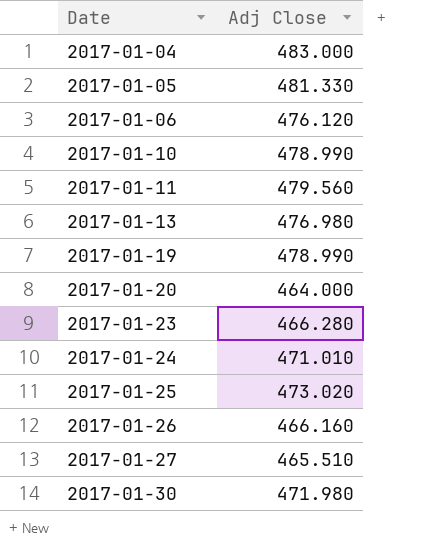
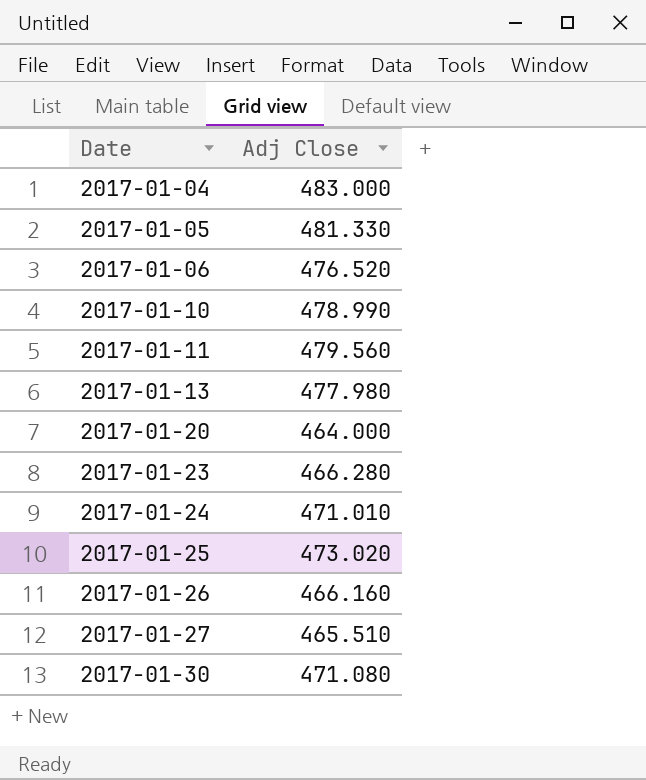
row 2017-01-19: 478.990 -> none
2017-01-06 | Adj Close: 476.120 -> 476.520
2017-01-13 | Adj Close: 476.980 -> 477.980
2017-01-30 | Adj Close: 471.980 -> 471.080

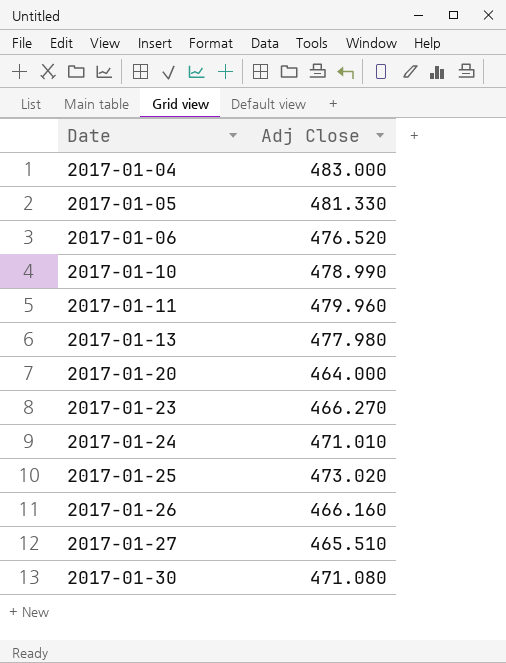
2017-01-11 | Adj Close: 479.560 -> 479.960
2017-01-23 | Adj Close: 466.280 -> 466.270

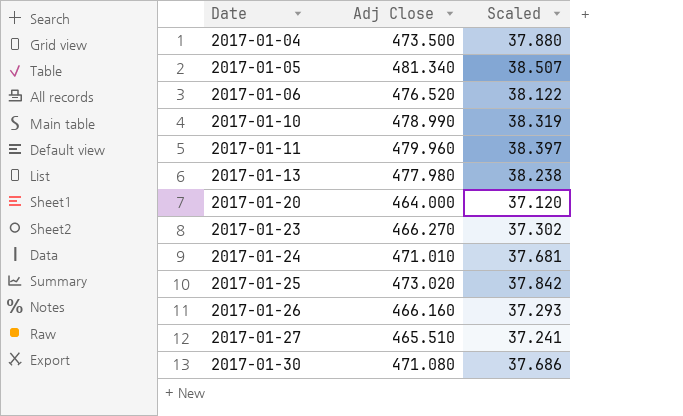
column Scaled | formula: none -> [Adj Close] * 0.08
2017-01-04 | Adj Close: 483.000 -> 473.500
2017-01-05 | Adj Close: 481.330 -> 481.340

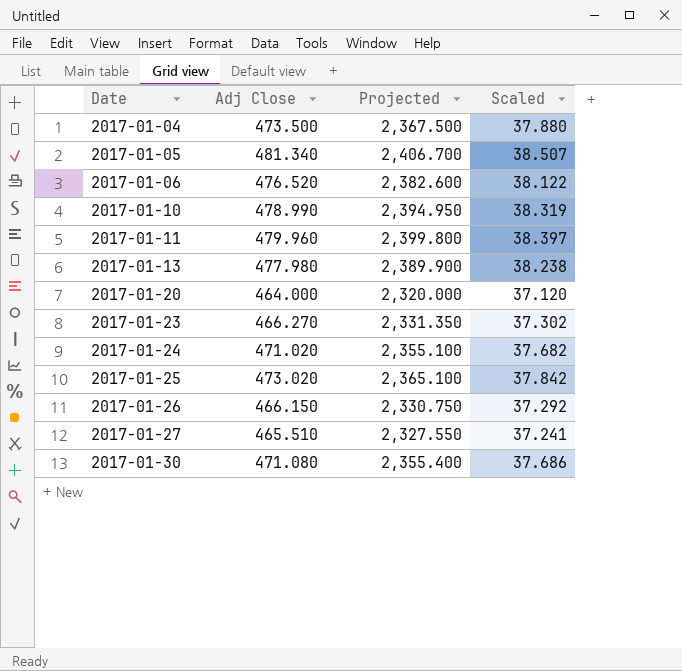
column Projected | formula: none -> [Adj Close] * 5
2017-01-24 | Adj Close: 471.010 -> 471.020
2017-01-24 | Scaled: 37.681 -> 37.682
2017-01-26 | Adj Close: 466.160 -> 466.150
2017-01-26 | Scaled: 37.293 -> 37.292

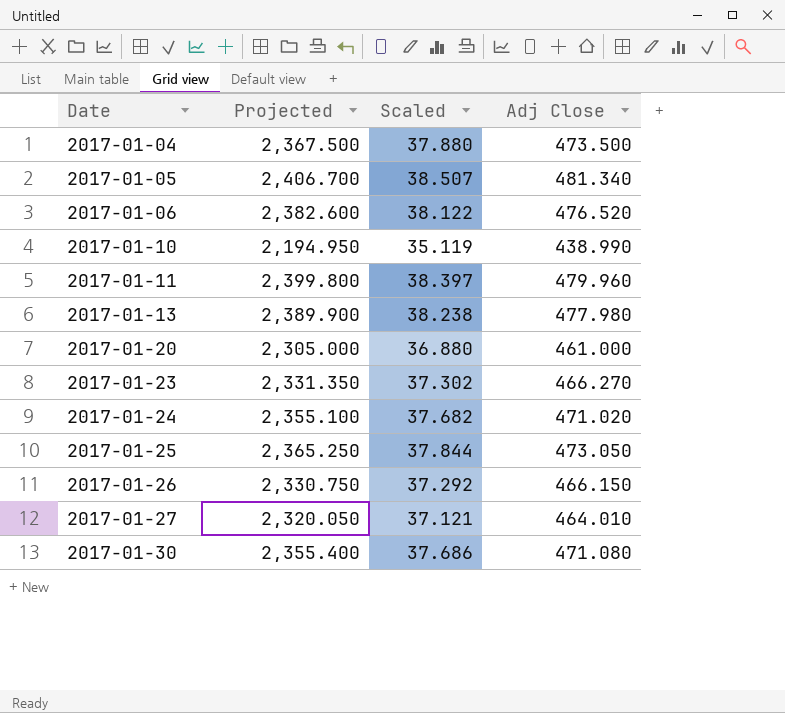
column Adj Close | position: 2 -> 4
2017-01-10 | Projected: 2,394.950 -> 2,194.950
2017-01-10 | Scaled: 38.319 -> 35.119
2017-01-10 | Adj Close: 478.990 -> 438.990
2017-01-20 | Projected: 2,320.000 -> 2,305.000
2017-01-20 | Scaled: 37.120 -> 36.880
2017-01-20 | Adj Close: 464.000 -> 461.000
2017-01-25 | Projected: 2,365.100 -> 2,365.250
2017-01-25 | Scaled: 37.842 -> 37.844
2017-01-25 | Adj Close: 473.020 -> 473.050
2017-01-27 | Projected: 2,327.550 -> 2,320.050
2017-01-27 | Scaled: 37.241 -> 37.121
2017-01-27 | Adj Close: 465.510 -> 464.010

